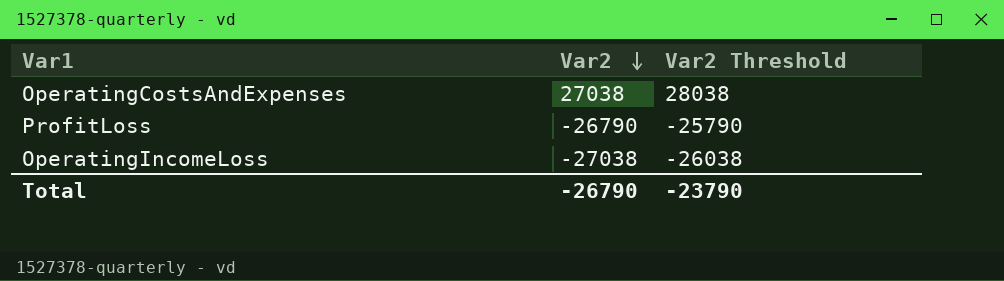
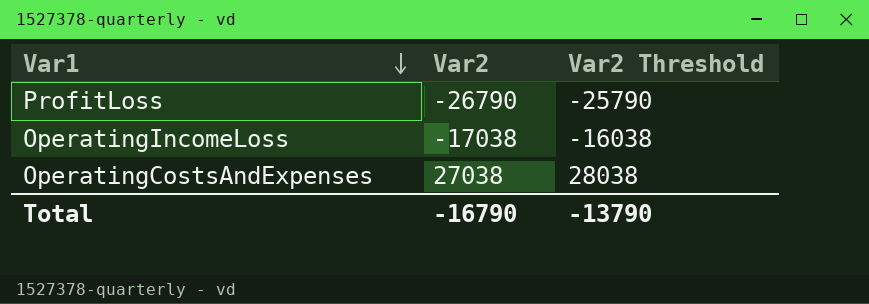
row order: Var2 descending -> Var1 descending
OperatingIncomeLoss | Var2: -27038 -> -17038
OperatingIncomeLoss | Var2 Threshold: -26038 -> -16038
Total | Var2: -26790 -> -16790
Total | Var2 Threshold: -23790 -> -13790

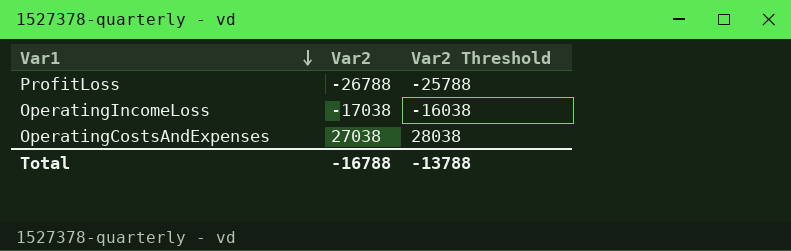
ProfitLoss | Var2: -26790 -> -26788
ProfitLoss | Var2 Threshold: -25790 -> -25788
Total | Var2: -16790 -> -16788
Total | Var2 Threshold: -13790 -> -13788

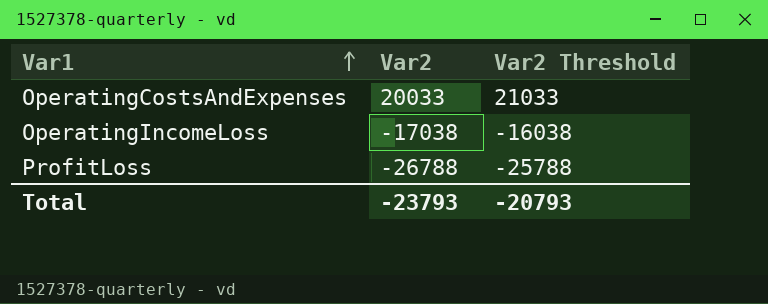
row order: Var1 descending -> Var1 ascending
OperatingCostsAndExpenses | Var2: 27038 -> 20033
OperatingCostsAndExpenses | Var2 Threshold: 28038 -> 21033
Total | Var2: -16788 -> -23793
Total | Var2 Threshold: -13788 -> -20793

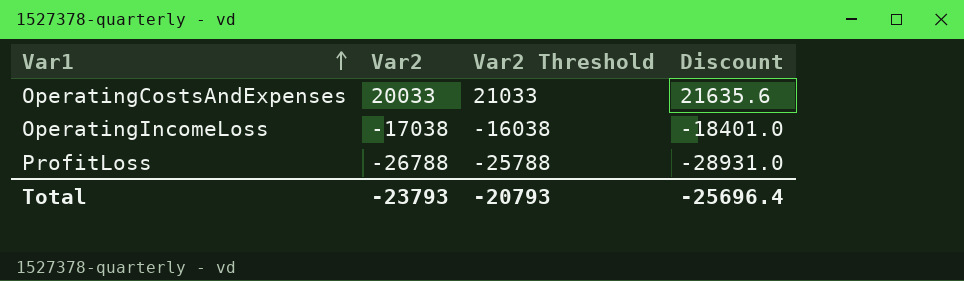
column Discount | formula: none -> [Var2] * 1.08

